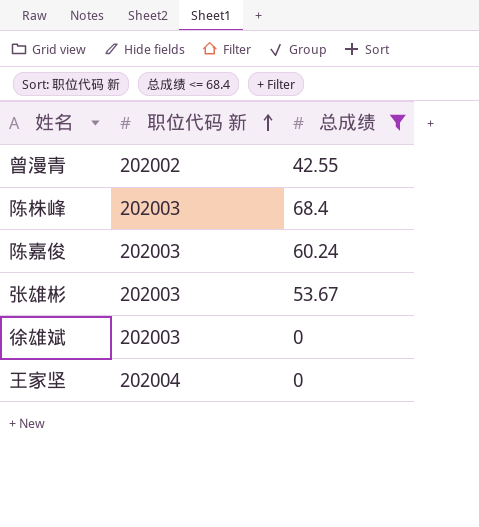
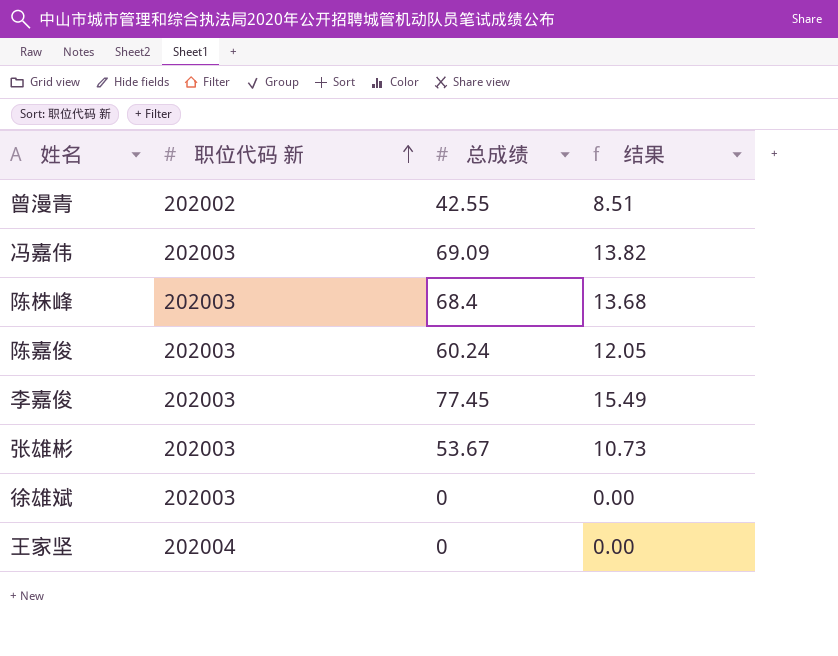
filter: 总成绩 <= 68.4 -> none
column 结果 | formula: none -> [总成绩] * 0.2

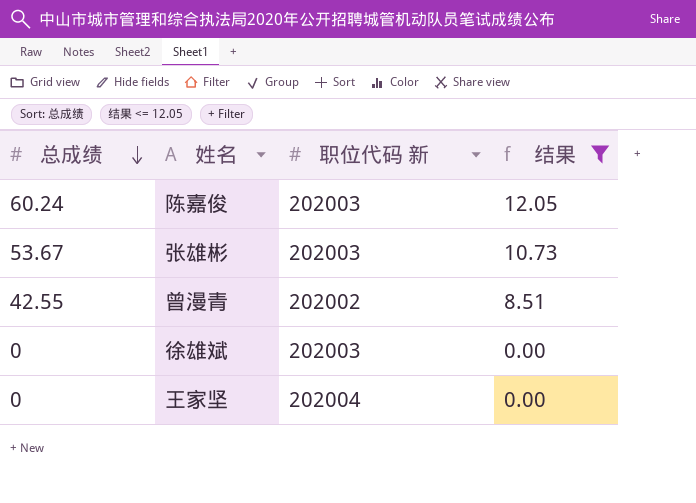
filter: none -> 结果 <= 12.05
row order: 职位代码 新 ascending -> 总成绩 descending
column 总成绩 | position: 3 -> 1

